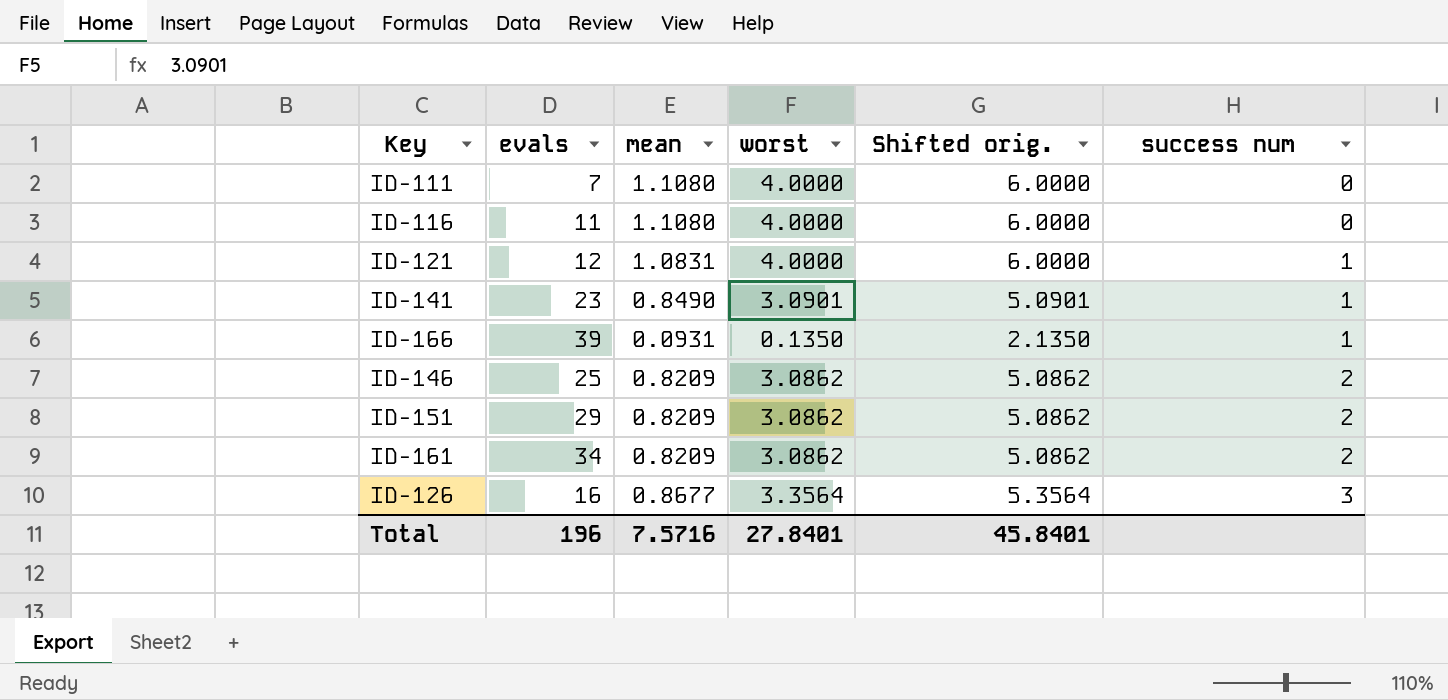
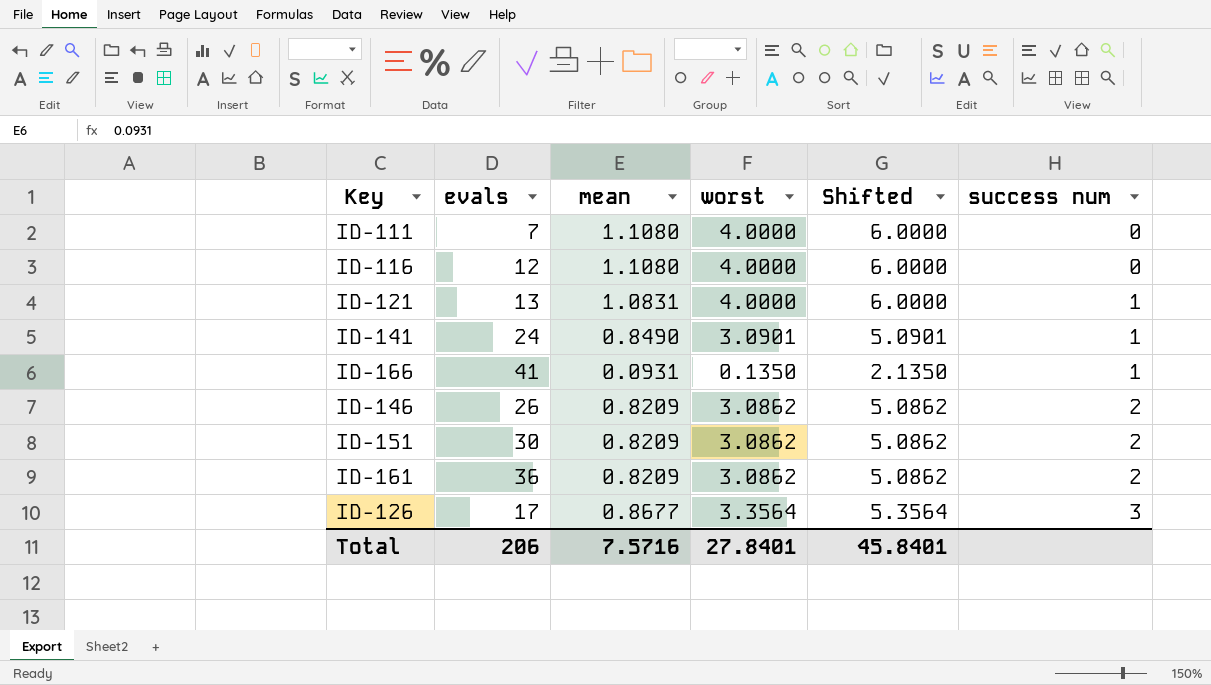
column name: Shifted orig. -> Shifted
ID-116 | evals: 11 -> 12
ID-121 | evals: 12 -> 13
ID-141 | evals: 23 -> 24
ID-166 | evals: 39 -> 41
ID-146 | evals: 25 -> 26
ID-151 | evals: 29 -> 30
ID-161 | evals: 34 -> 36
ID-126 | evals: 16 -> 17
Total | evals: 196 -> 206

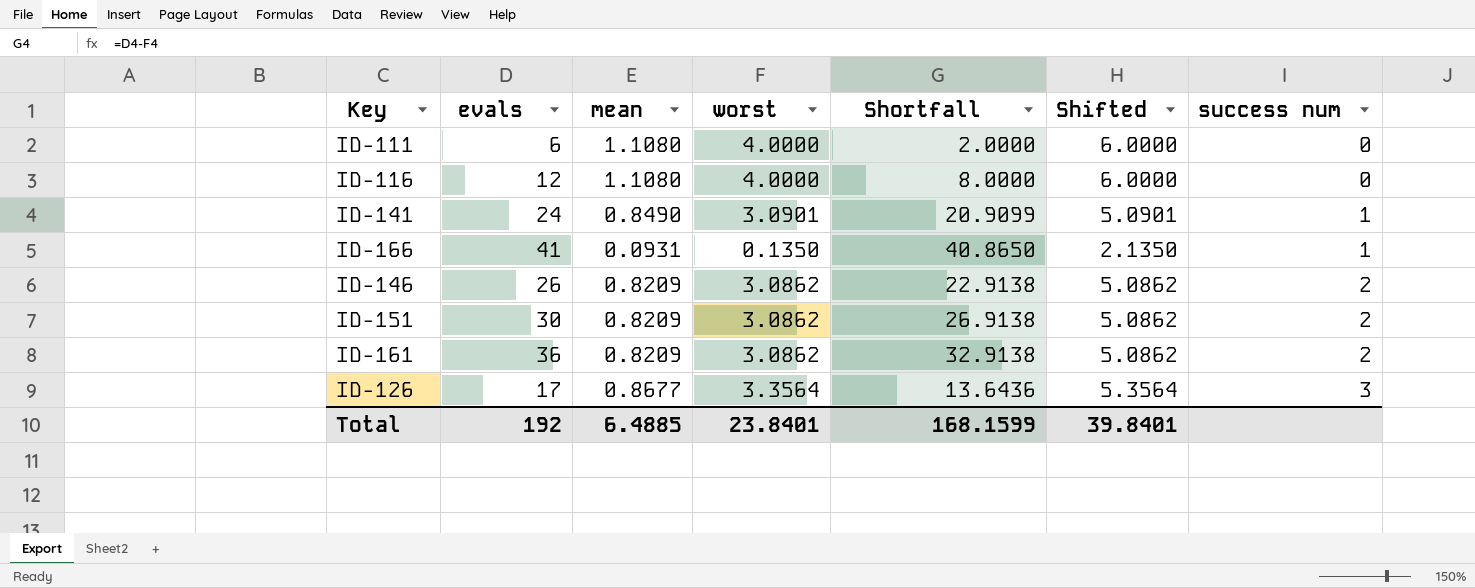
column Shortfall | formula: none -> [evals] - [worst]
row ID-121: 13 | 1.0831 | 4.0000 | 6.0000 | 1 -> none
ID-111 | evals: 7 -> 6
Total | evals: 206 -> 192
Total | mean: 7.5716 -> 6.4885
Total | worst: 27.8401 -> 23.8401
Total | Shifted: 45.8401 -> 39.8401

